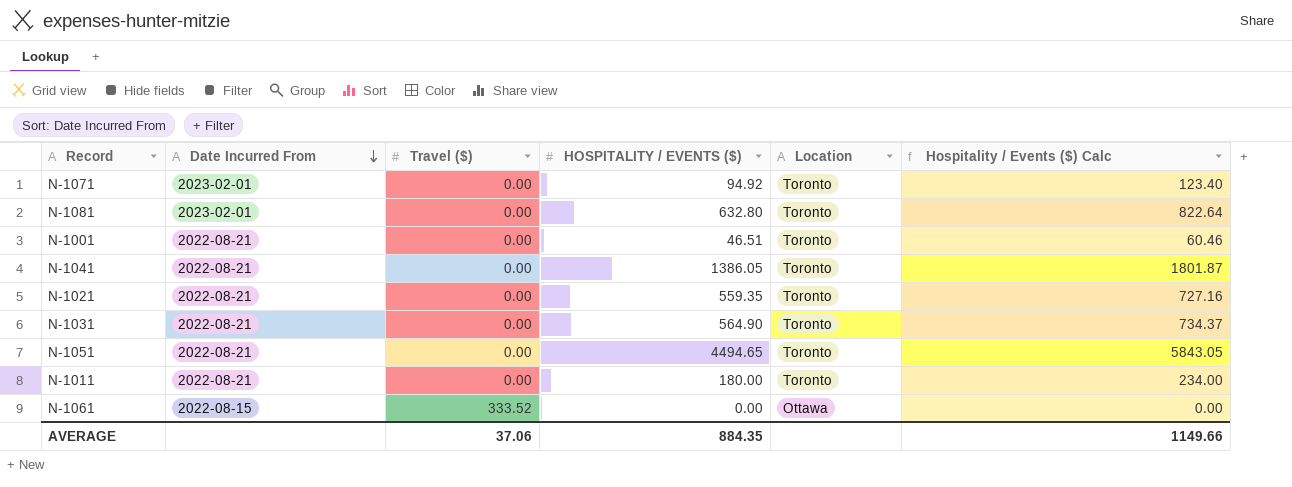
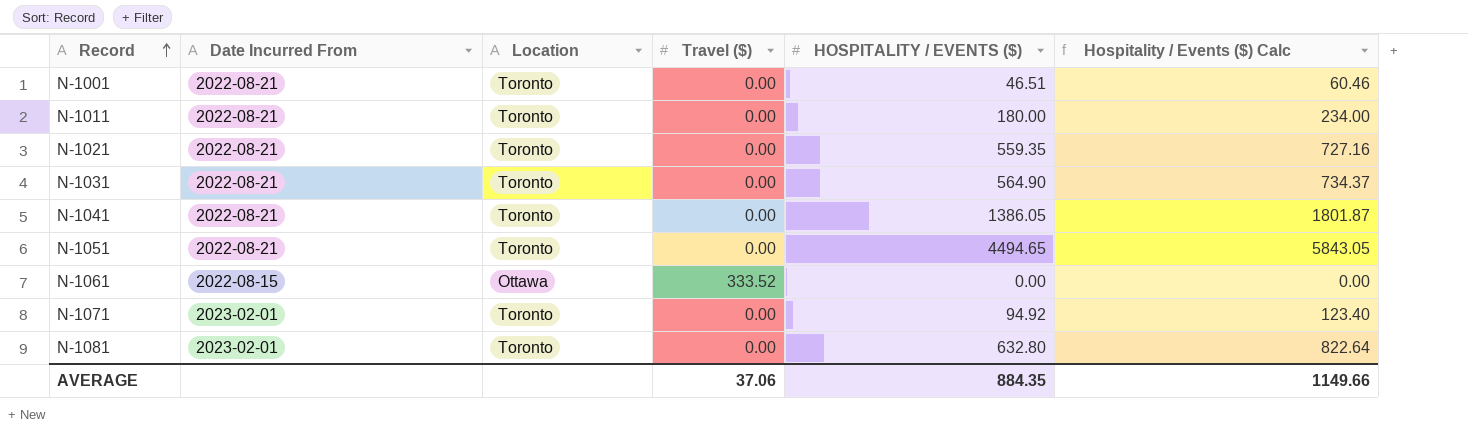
row order: Date Incurred From descending -> Record ascending
column Location | position: 5 -> 3

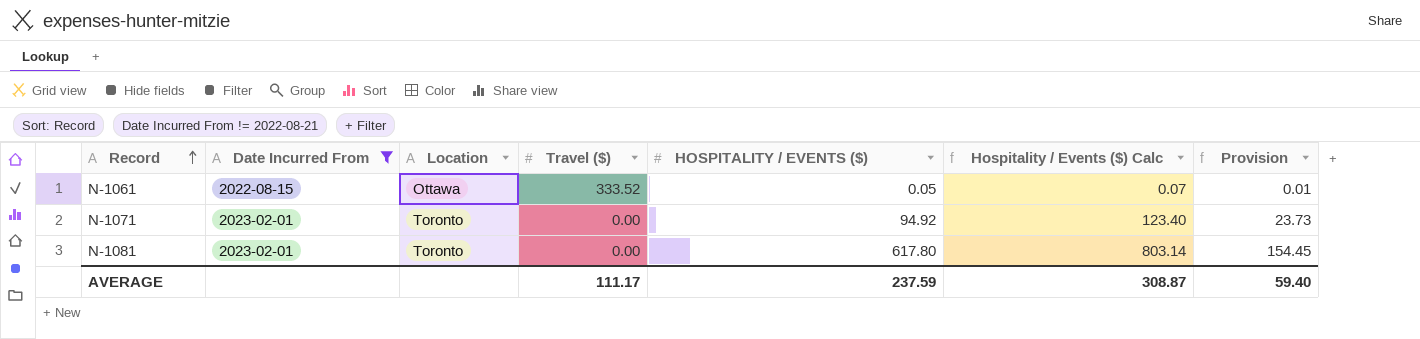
filter: none -> Date Incurred From != 2022-08-21
column Provision | formula: none -> [HOSPITALITY / EVENTS ($)] * 0.25
N-1061 | HOSPITALITY / EVENTS ($): 0.00 -> 0.05
N-1061 | Hospitality / Events ($) Calc: 0.00 -> 0.07
N-1081 | HOSPITALITY / EVENTS ($): 632.80 -> 617.80
N-1081 | Hospitality / Events ($) Calc: 822.64 -> 803.14
AVERAGE | Travel ($): 37.06 -> 111.17
AVERAGE | HOSPITALITY / EVENTS ($): 884.35 -> 237.59
AVERAGE | Hospitality / Events ($) Calc: 1149.66 -> 308.87

